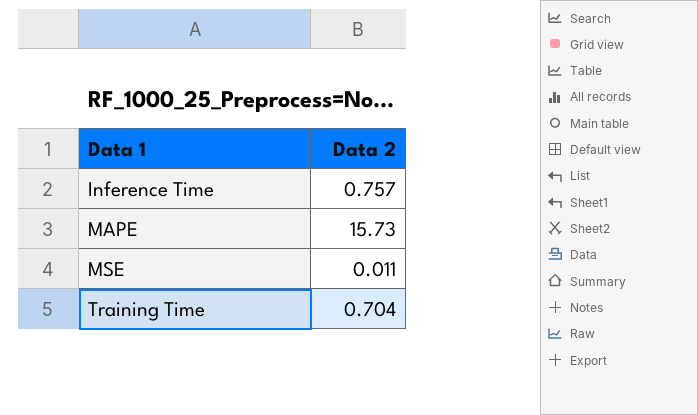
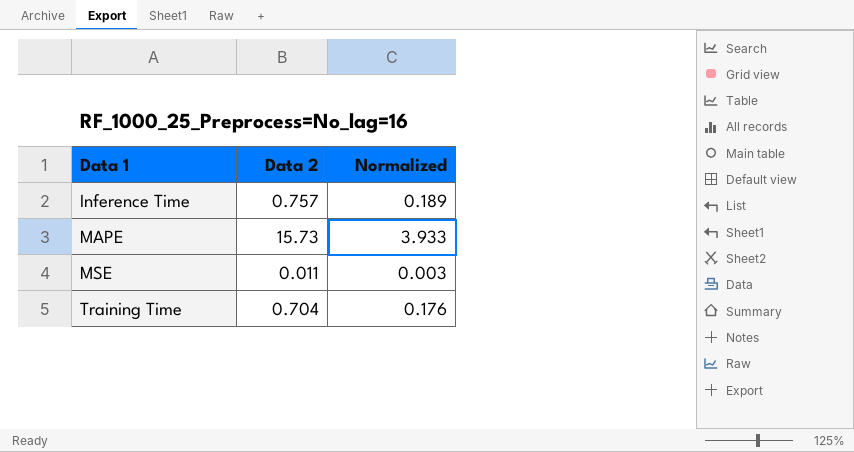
column Normalized | formula: none -> [Data 2] * 0.25

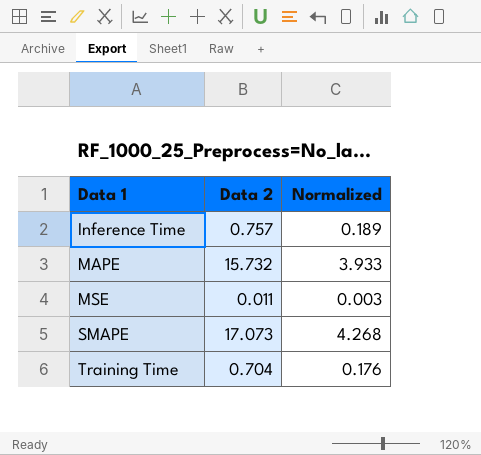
MAPE | Data 2: 15.73 -> 15.732
row SMAPE: none -> 17.073 | 4.268

